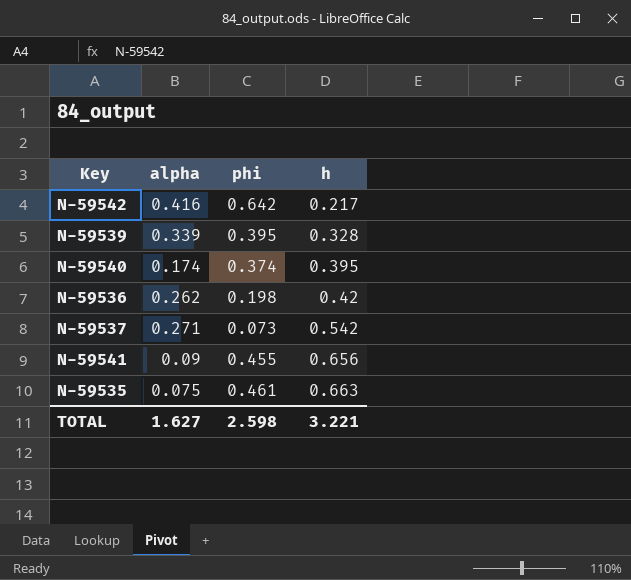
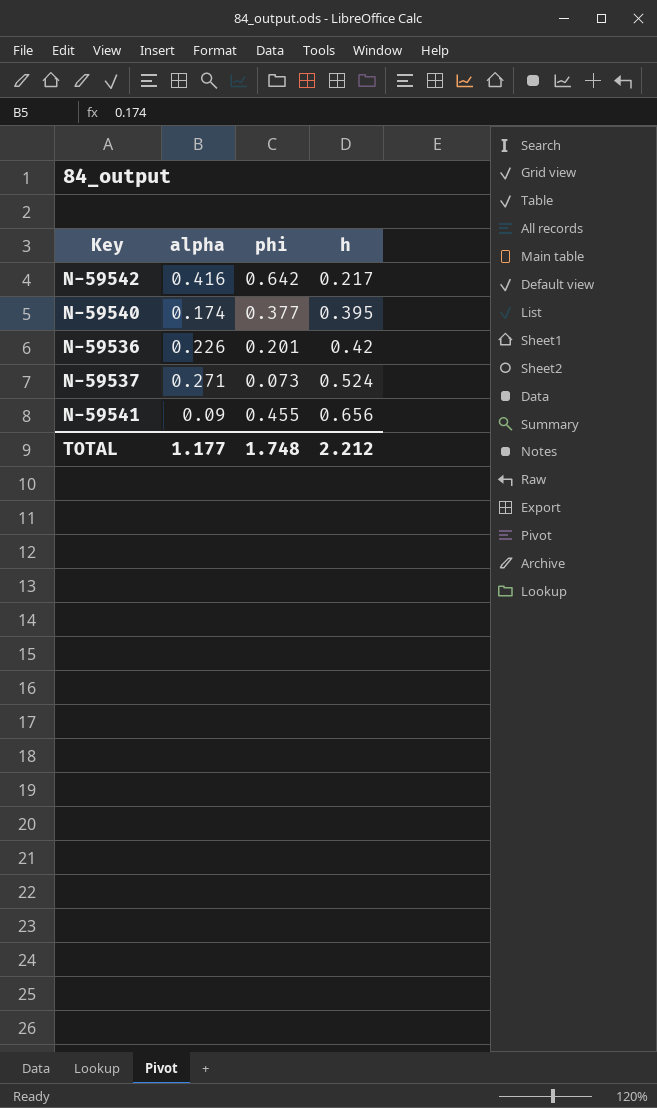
row N-59539: 0.339 | 0.395 | 0.328 -> none
row N-59535: 0.075 | 0.461 | 0.663 -> none
N-59540 | phi: 0.374 -> 0.377
N-59536 | alpha: 0.262 -> 0.226
N-59536 | phi: 0.198 -> 0.201
N-59537 | h: 0.542 -> 0.524
TOTAL | alpha: 1.627 -> 1.177
TOTAL | phi: 2.598 -> 1.748
TOTAL | h: 3.221 -> 2.212

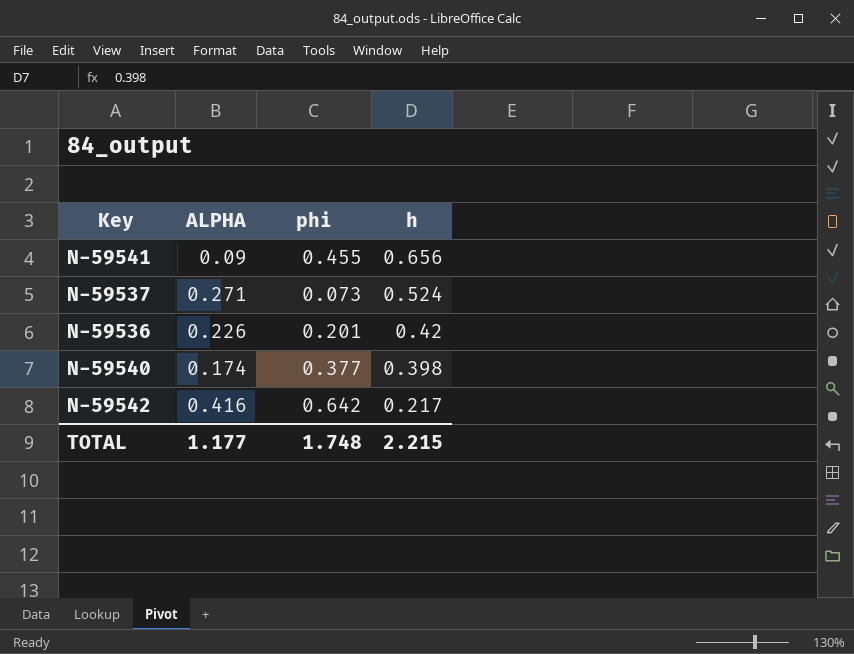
row order: h ascending -> h descending
column name: alpha -> ALPHA
N-59540 | h: 0.395 -> 0.398
TOTAL | h: 2.212 -> 2.215

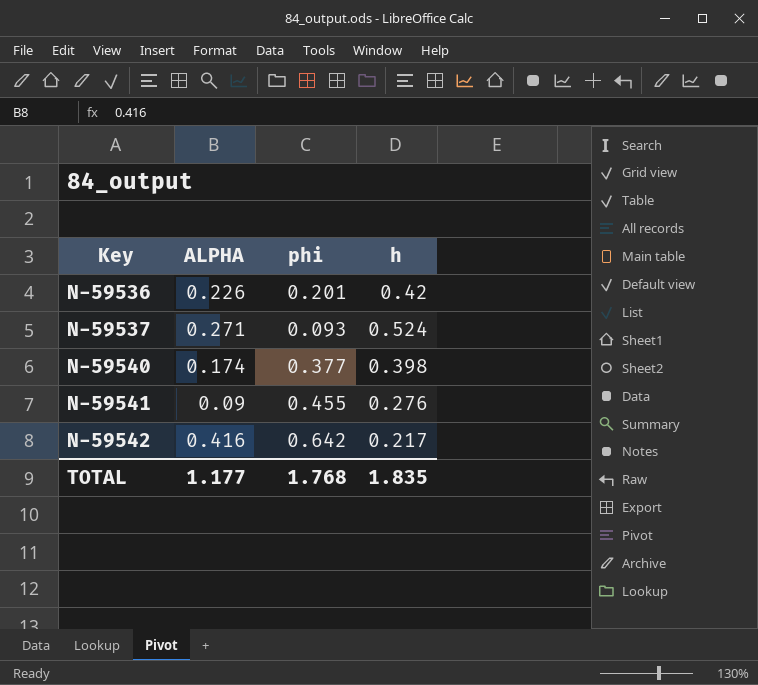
row order: h descending -> Key ascending
N-59537 | phi: 0.073 -> 0.093
N-59541 | h: 0.656 -> 0.276
TOTAL | phi: 1.748 -> 1.768
TOTAL | h: 2.215 -> 1.835

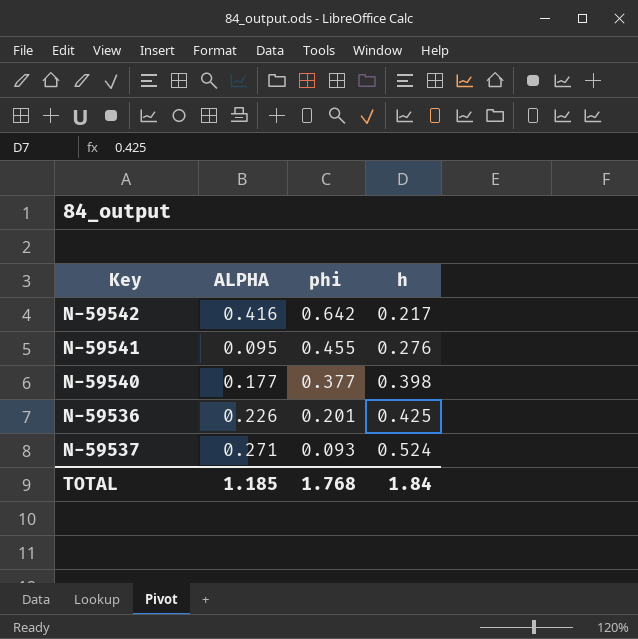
row order: Key ascending -> phi descending
N-59541 | ALPHA: 0.09 -> 0.095
N-59540 | ALPHA: 0.174 -> 0.177
N-59536 | h: 0.42 -> 0.425
TOTAL | ALPHA: 1.177 -> 1.185
TOTAL | h: 1.835 -> 1.84

